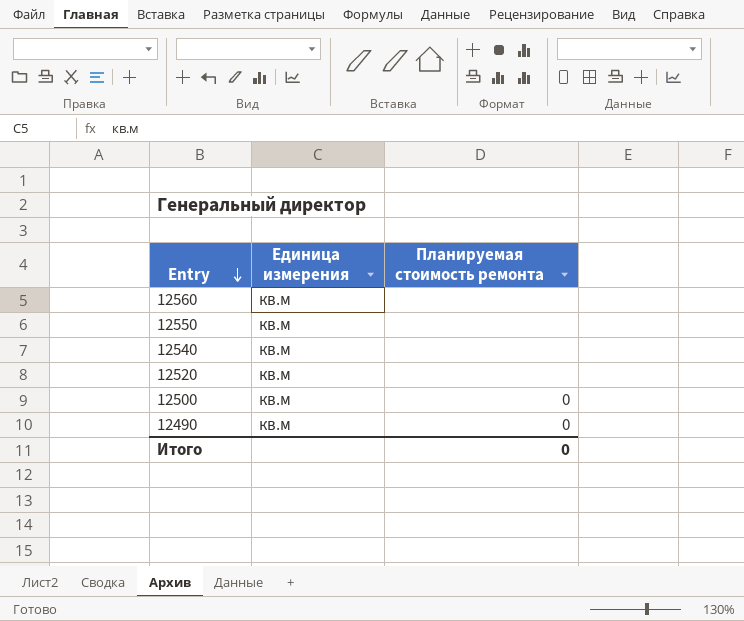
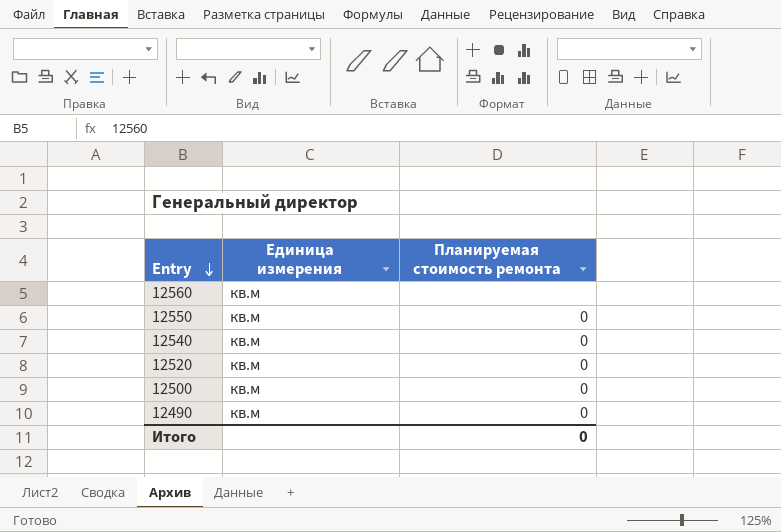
12550 | Планируемая стоимость ремонта: none -> 0
12540 | Планируемая стоимость ремонта: none -> 0
12520 | Планируемая стоимость ремонта: none -> 0

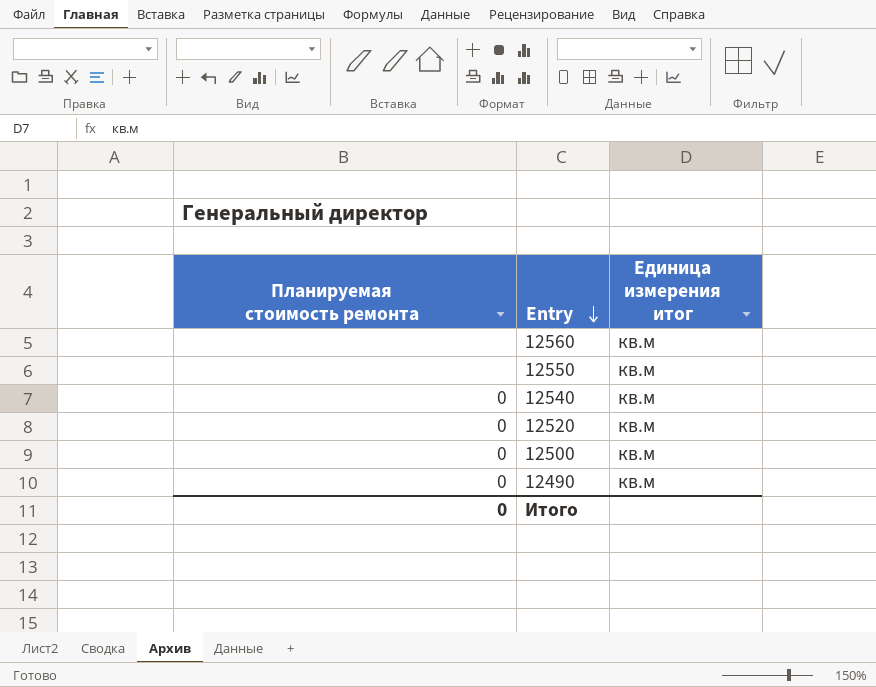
column Планируемая стоимость ремонта | position: 3 -> 1
column name: Единица измерения -> Единица измерения итог
12550 | Планируемая стоимость ремонта: 0 -> none

